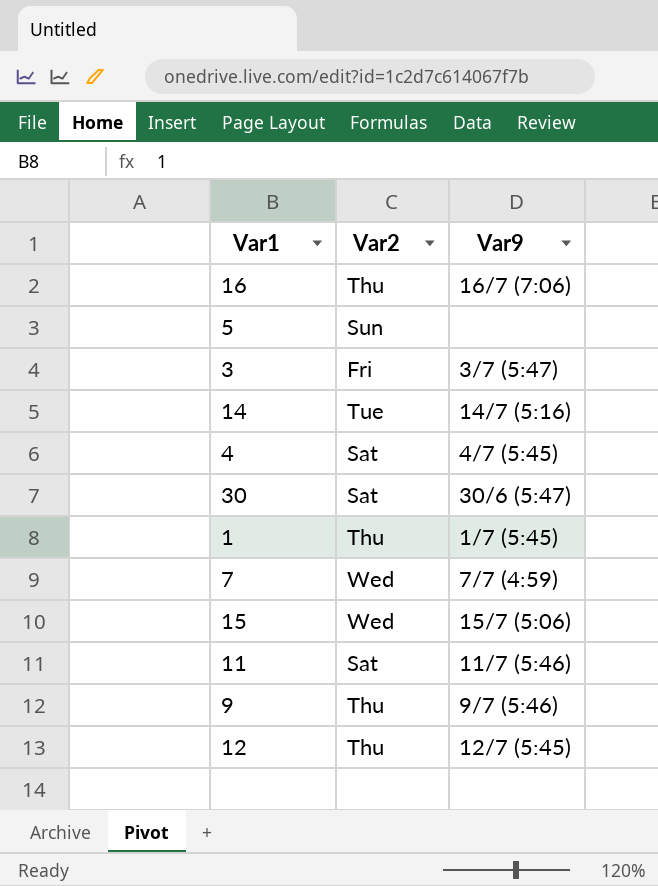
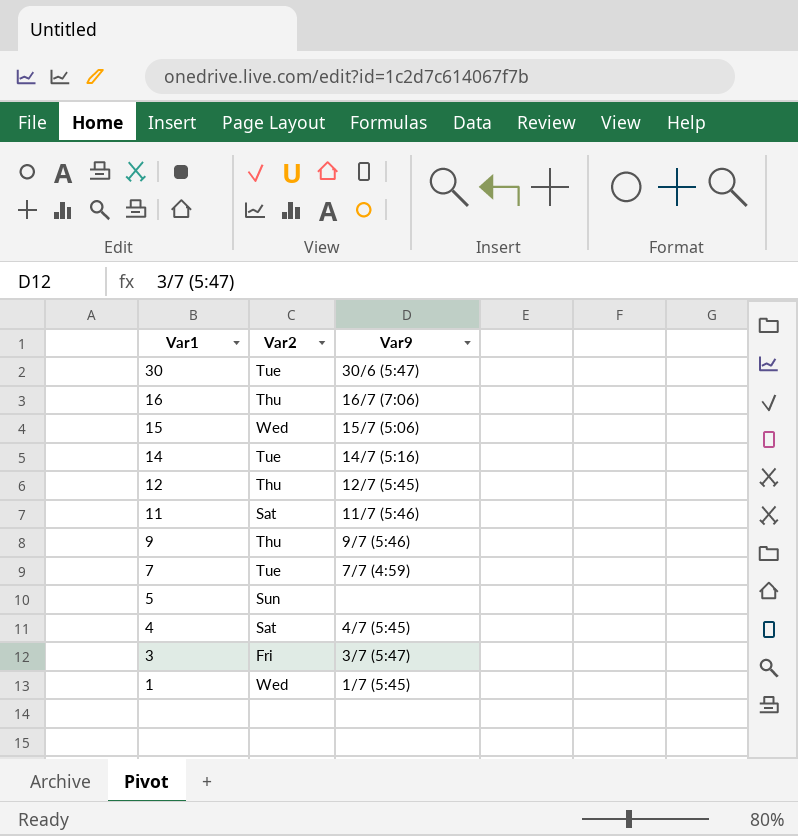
row order: none -> Var1 descending
30 | Var2: Sat -> Tue
7 | Var2: Wed -> Tue
1 | Var2: Thu -> Wed

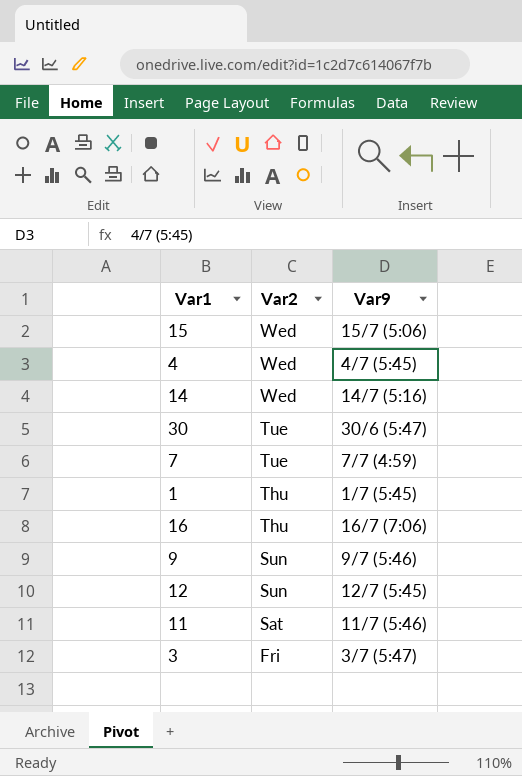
row order: Var1 descending -> Var2 descending
row 5: Sun | none -> none
4 | Var2: Sat -> Wed
14 | Var2: Tue -> Wed
1 | Var2: Wed -> Thu
9 | Var2: Thu -> Sun
12 | Var2: Thu -> Sun

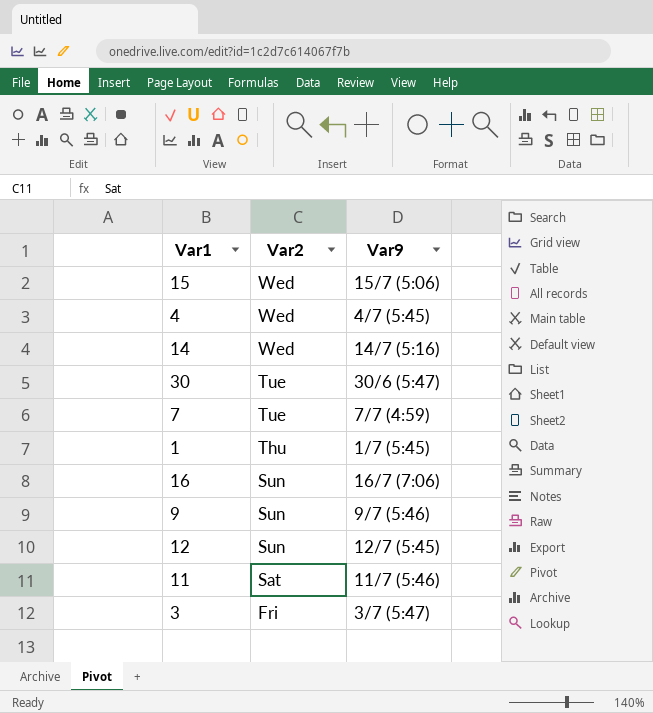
16 | Var2: Thu -> Sun

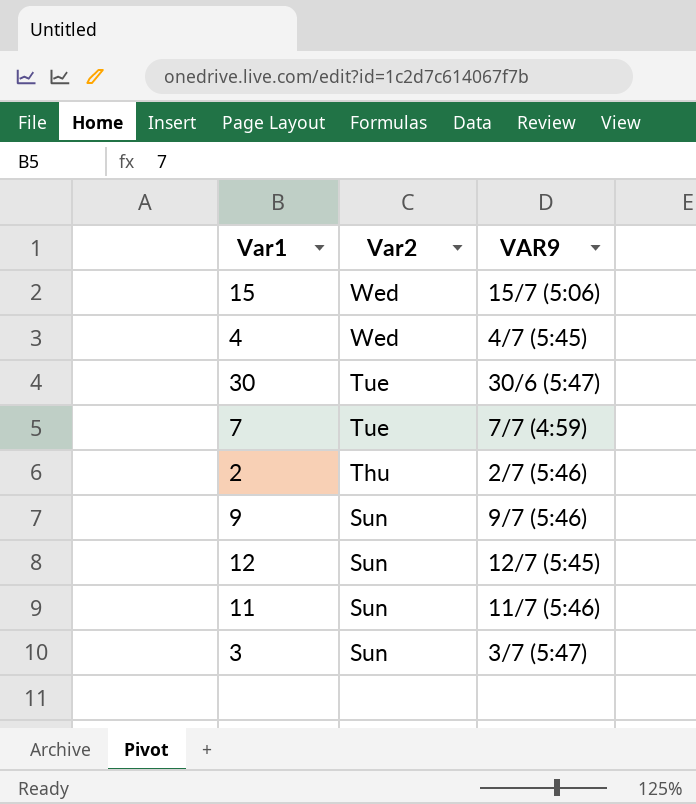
column name: Var9 -> VAR9
row 14: Wed | 14/7 (5:16) -> none
row 1: Thu | 1/7 (5:45) -> none
row 16: Sun | 16/7 (7:06) -> none
row 2: none -> Thu | 2/7 (5:46)
11 | Var2: Sat -> Sun
3 | Var2: Fri -> Sun

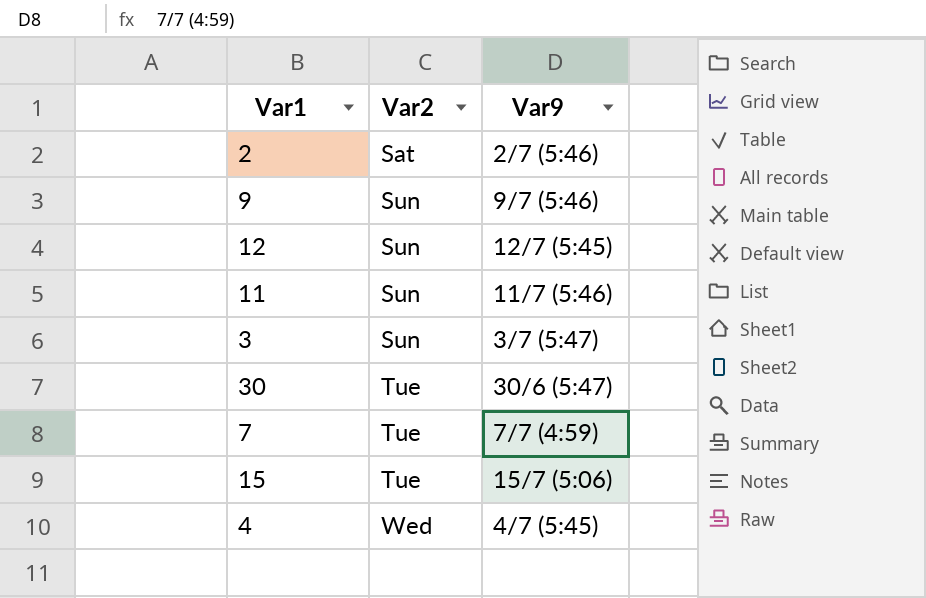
row order: Var2 descending -> Var2 ascending
column name: VAR9 -> Var9
2 | Var2: Thu -> Sat
15 | Var2: Wed -> Tue

